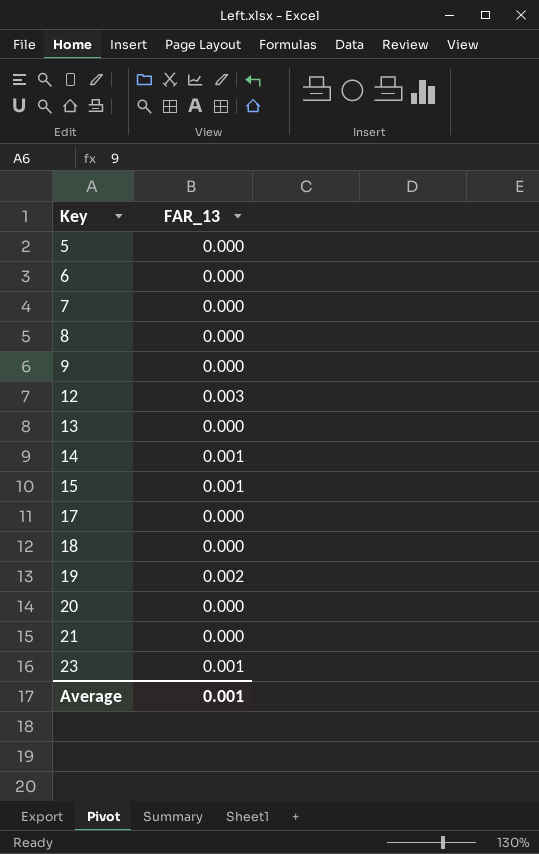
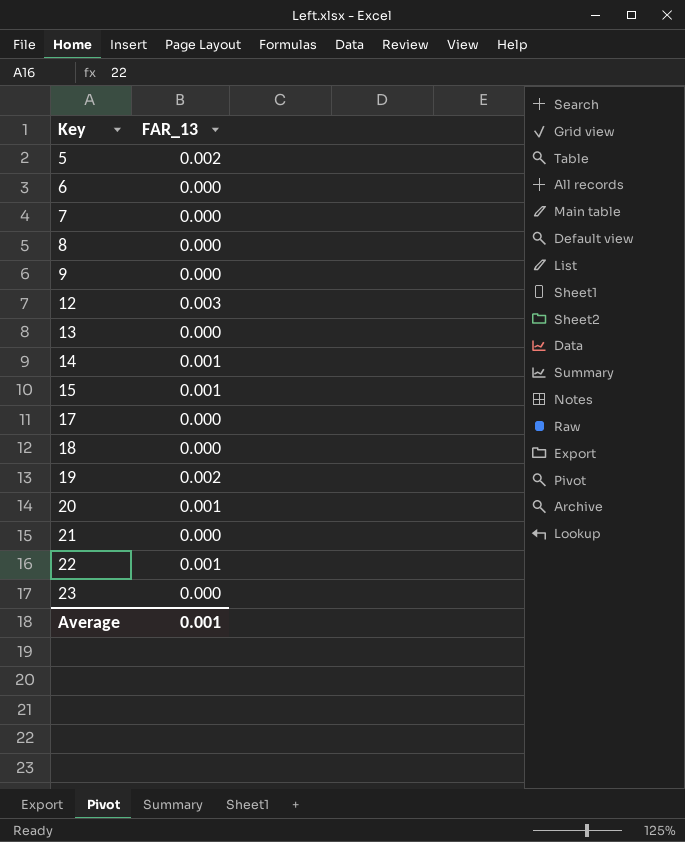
5 | FAR_13: 0.000 -> 0.002
20 | FAR_13: 0.000 -> 0.001
row 22: none -> 0.001
23 | FAR_13: 0.001 -> 0.000

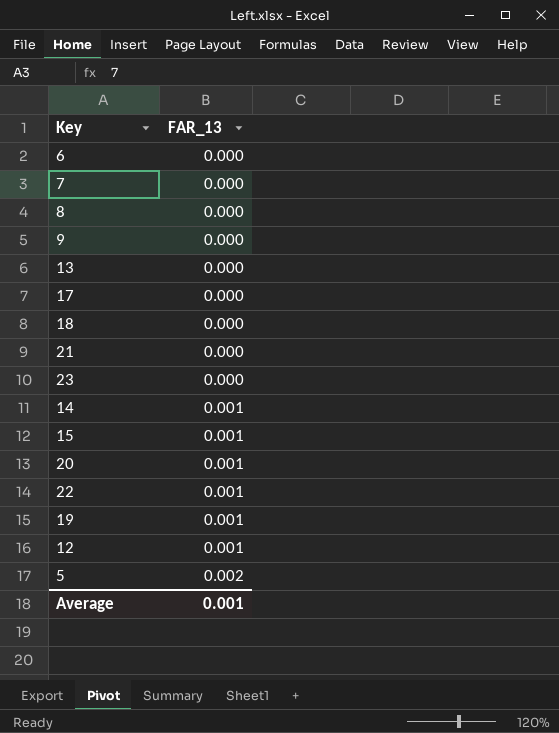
row order: Key ascending -> FAR_13 ascending
19 | FAR_13: 0.002 -> 0.001
12 | FAR_13: 0.003 -> 0.001

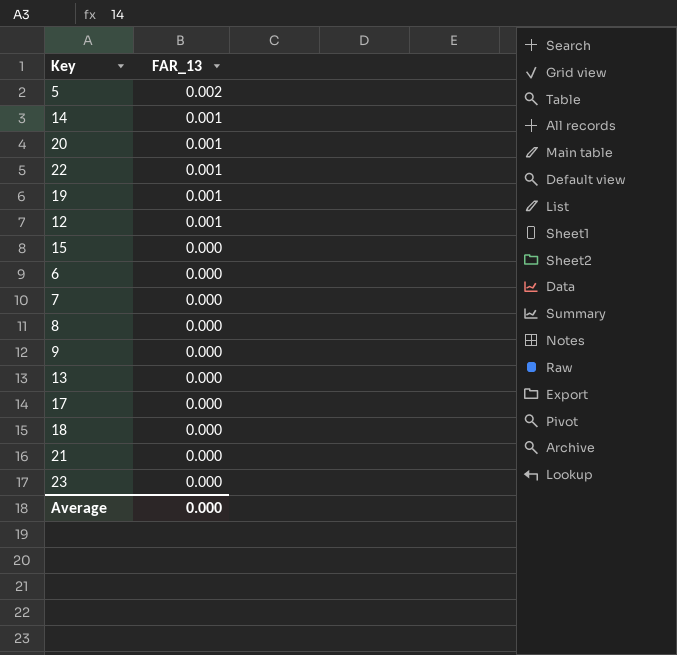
row order: FAR_13 ascending -> FAR_13 descending
15 | FAR_13: 0.001 -> 0.000
Average | FAR_13: 0.001 -> 0.000

